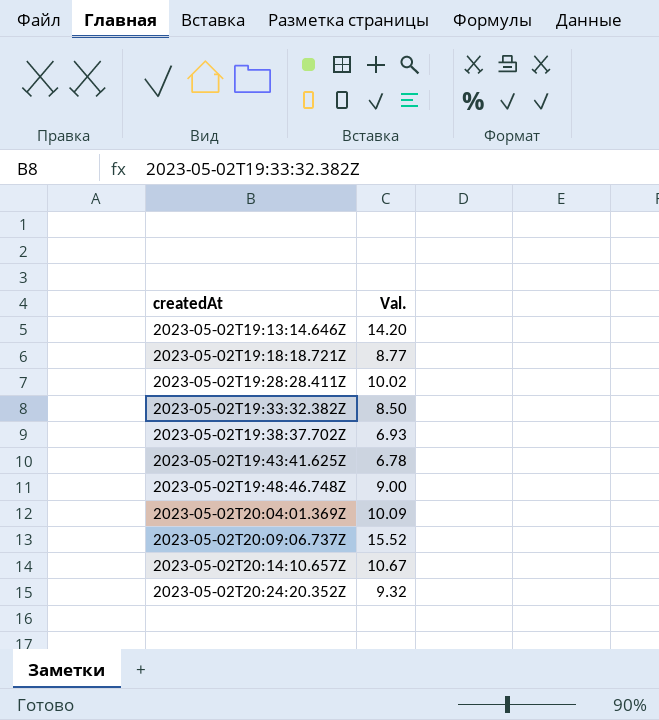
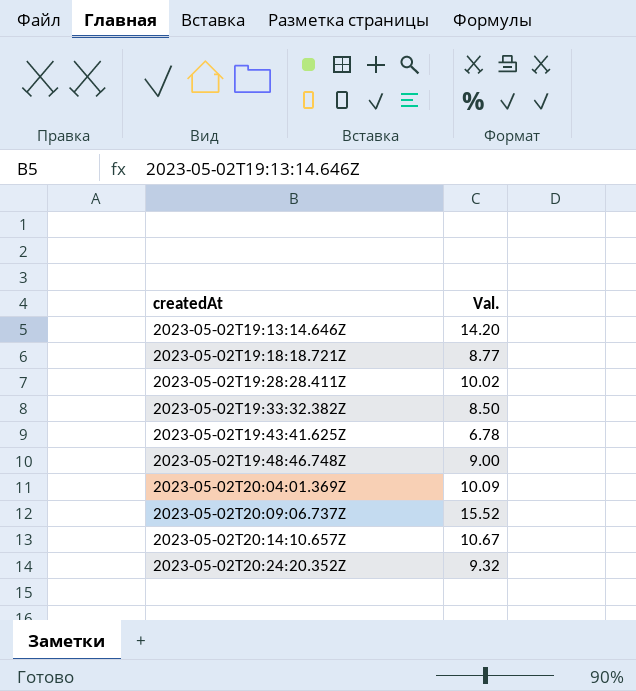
row 2023-05-02T19:38:37.702Z: 6.93 -> none

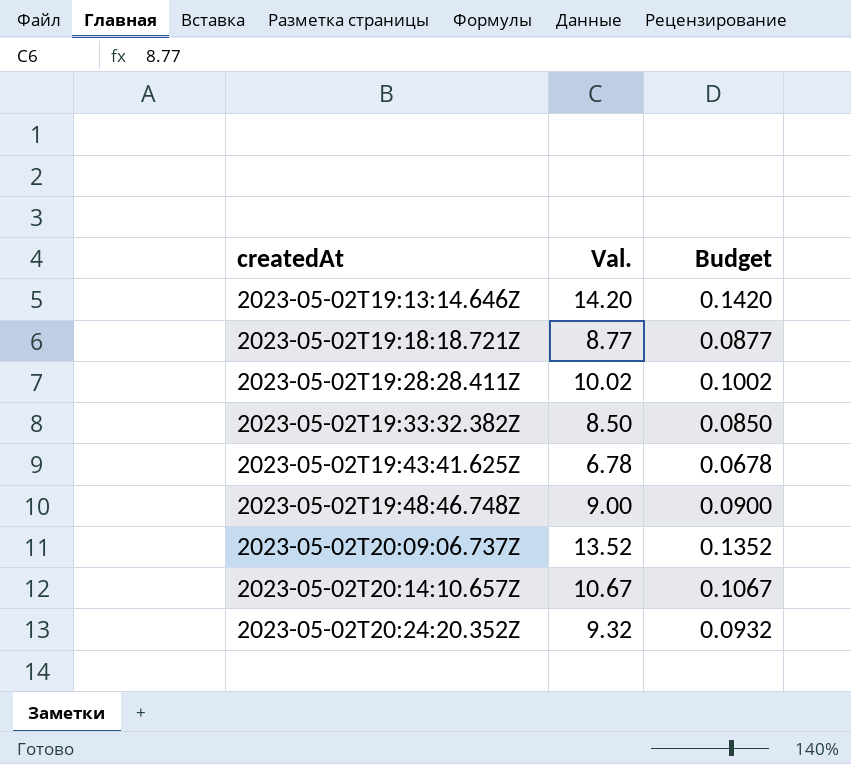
column Budget | formula: none -> [Val.] * 0.01
row 2023-05-02T20:04:01.369Z: 10.09 -> none
2023-05-02T20:09:06.737Z | Val.: 15.52 -> 13.52

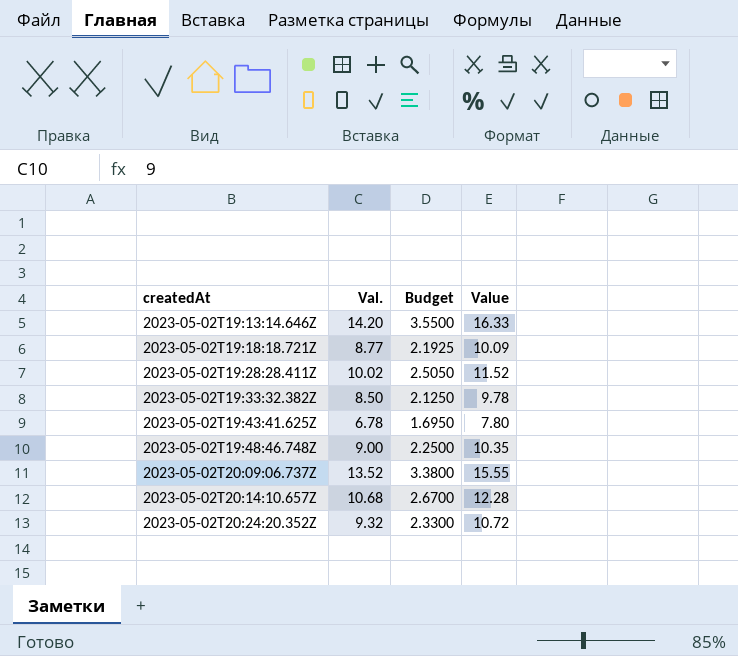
column Budget | formula: [Val.] * 0.01 -> [Val.] * 0.25
column Value | formula: none -> [Val.] * 1.15
2023-05-02T20:14:10.657Z | Val.: 10.67 -> 10.68

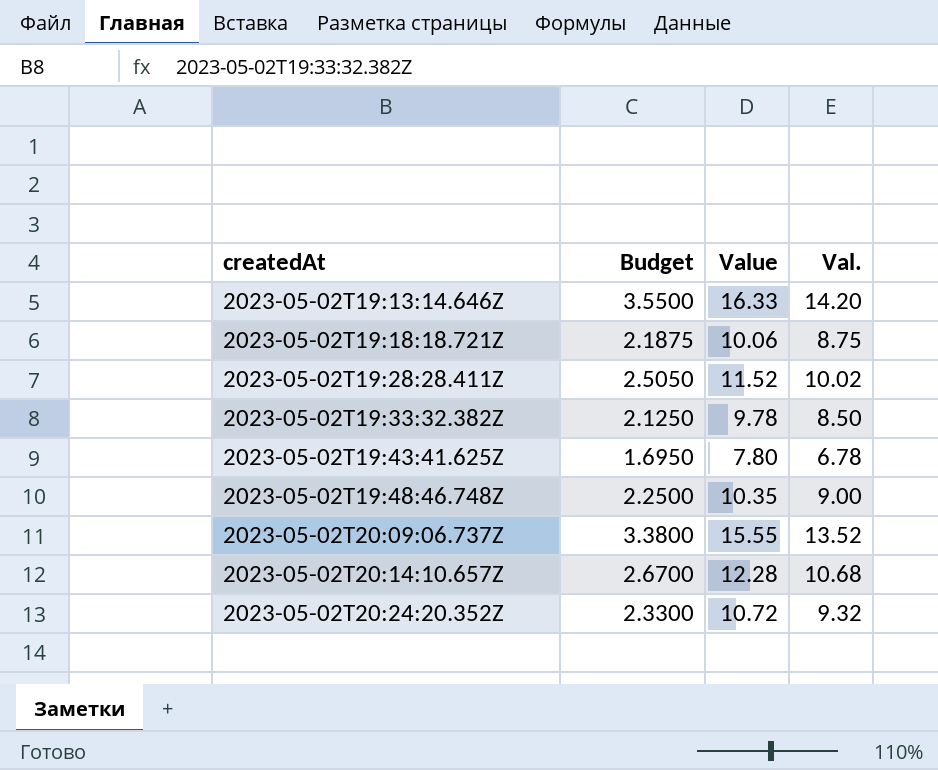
column Val. | position: 2 -> 4
2023-05-02T19:18:18.721Z | Budget: 2.1925 -> 2.1875
2023-05-02T19:18:18.721Z | Value: 10.09 -> 10.06
2023-05-02T19:18:18.721Z | Val.: 8.77 -> 8.75

